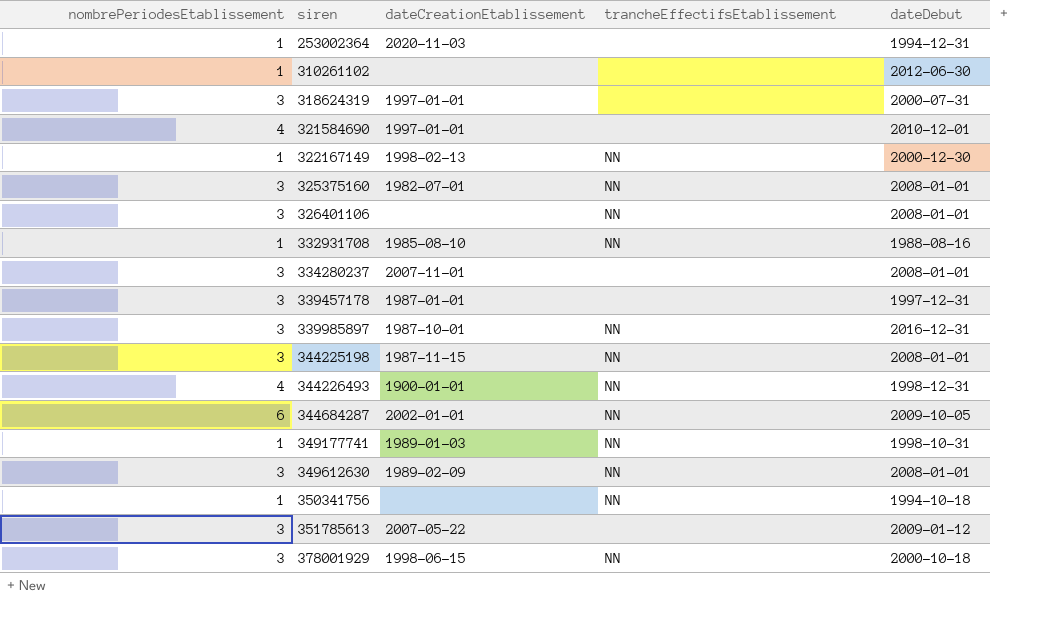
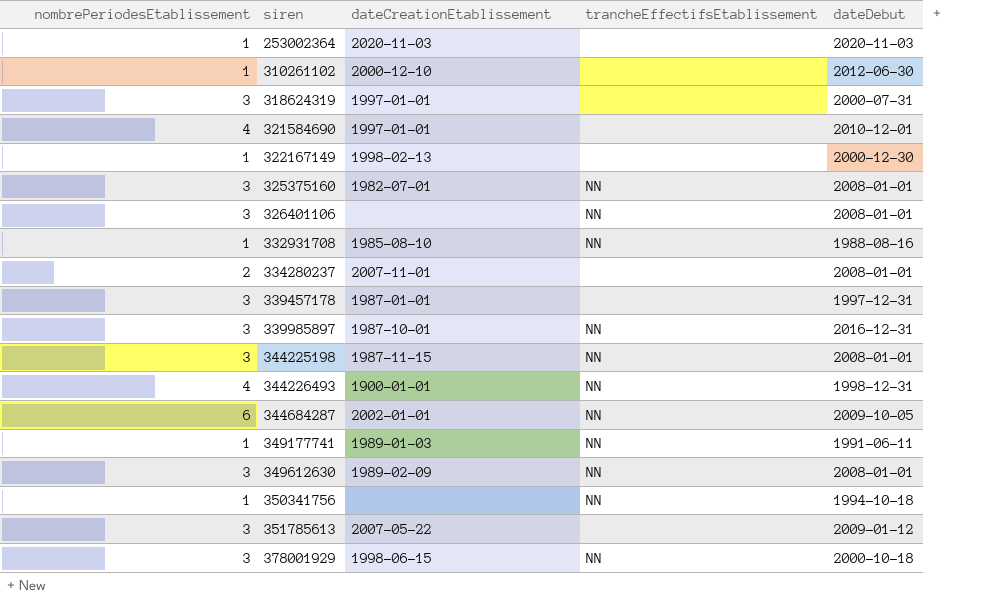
253002364 | dateDebut: 1994-12-31 -> 2020-11-03
310261102 | dateCreationEtablissement: none -> 2000-12-10
322167149 | trancheEffectifsEtablissement: NN -> none
334280237 | nombrePeriodesEtablissement: 3 -> 2
349177741 | dateDebut: 1998-10-31 -> 1991-06-11

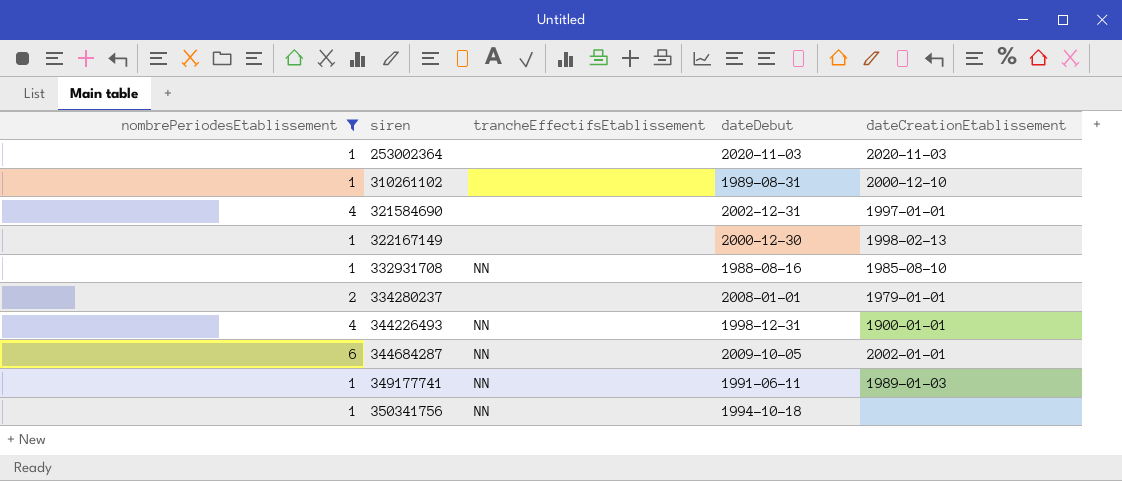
filter: none -> nombrePeriodesEtablissement != 3
column dateCreationEtablissement | position: 3 -> 5
310261102 | dateDebut: 2012-06-30 -> 1989-08-31
321584690 | dateDebut: 2010-12-01 -> 2002-12-31
334280237 | dateCreationEtablissement: 2007-11-01 -> 1979-01-01

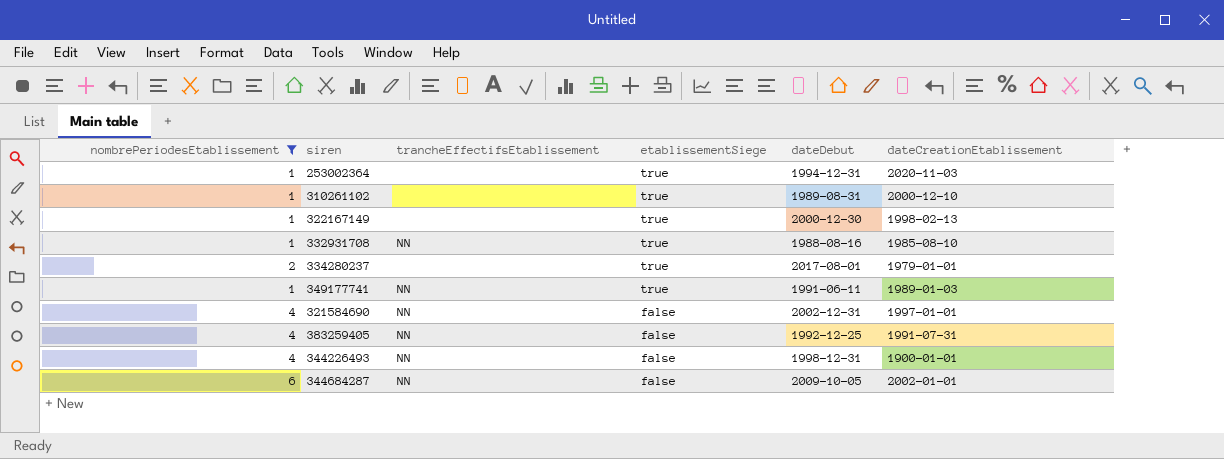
row order: siren ascending -> etablissementSiege descending
column etablissementSiege | position: none -> 4
row 350341756: 1 | NN | 1994-10-18 | none -> none
253002364 | dateDebut: 2020-11-03 -> 1994-12-31
334280237 | dateDebut: 2008-01-01 -> 2017-08-01
321584690 | trancheEffectifsEtablissement: none -> NN
row 383259405: none -> 4 | NN | false | 1992-12-25 | 1991-07-31

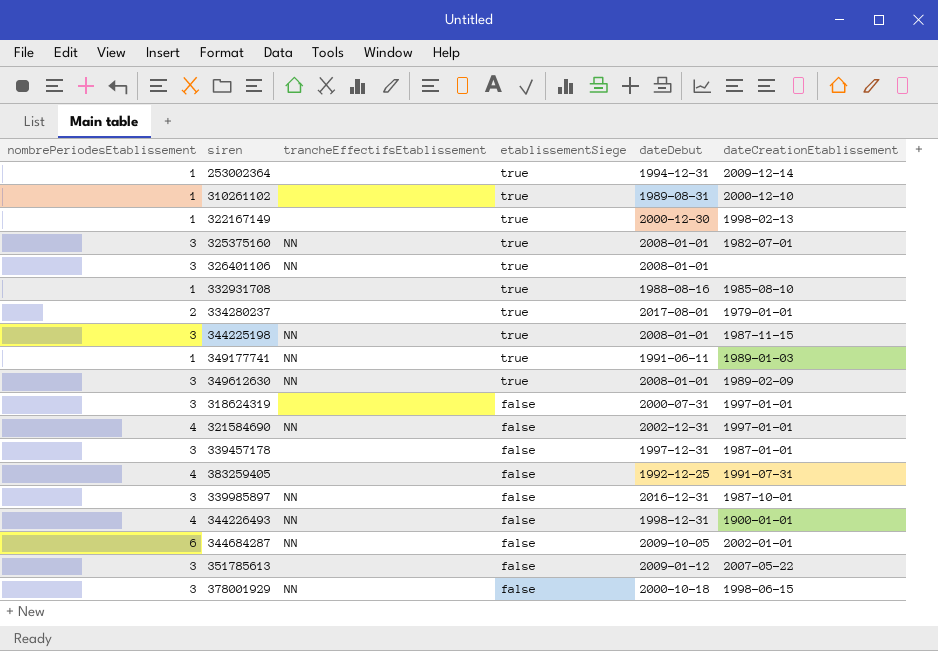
filter: nombrePeriodesEtablissement != 3 -> none
253002364 | dateCreationEtablissement: 2020-11-03 -> 2009-12-14
332931708 | trancheEffectifsEtablissement: NN -> none
383259405 | trancheEffectifsEtablissement: NN -> none

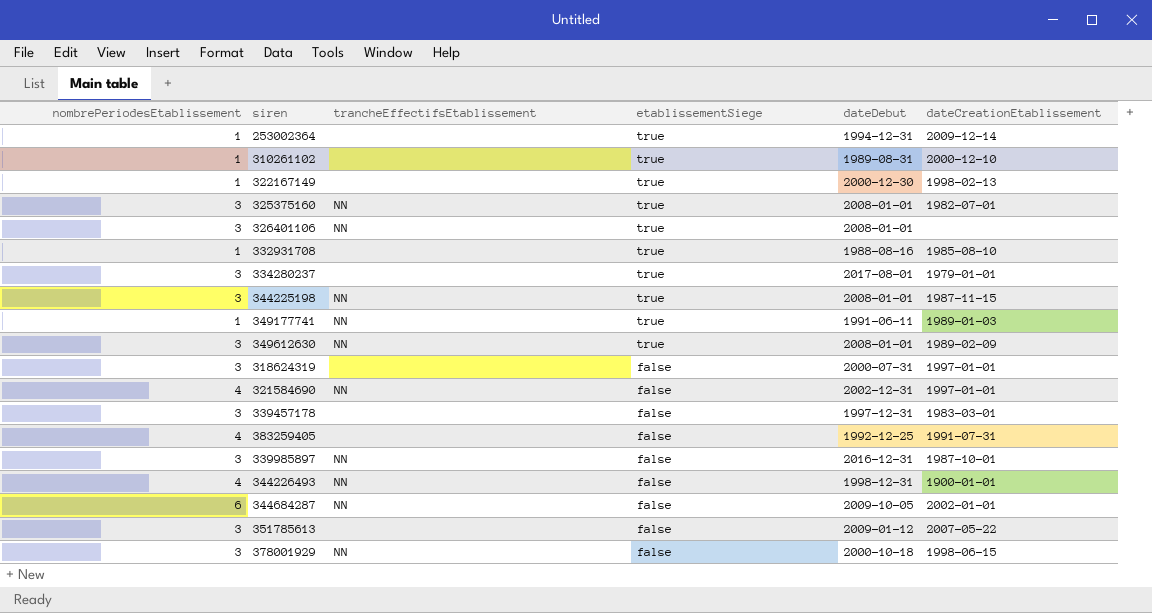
334280237 | nombrePeriodesEtablissement: 2 -> 3
339457178 | dateCreationEtablissement: 1987-01-01 -> 1983-03-01

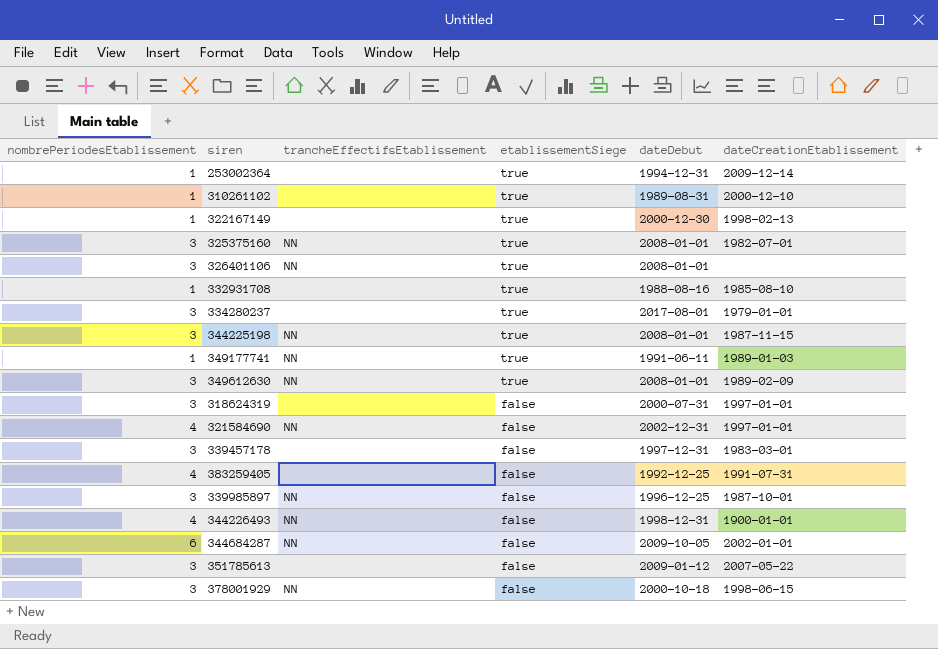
339985897 | dateDebut: 2016-12-31 -> 1996-12-25

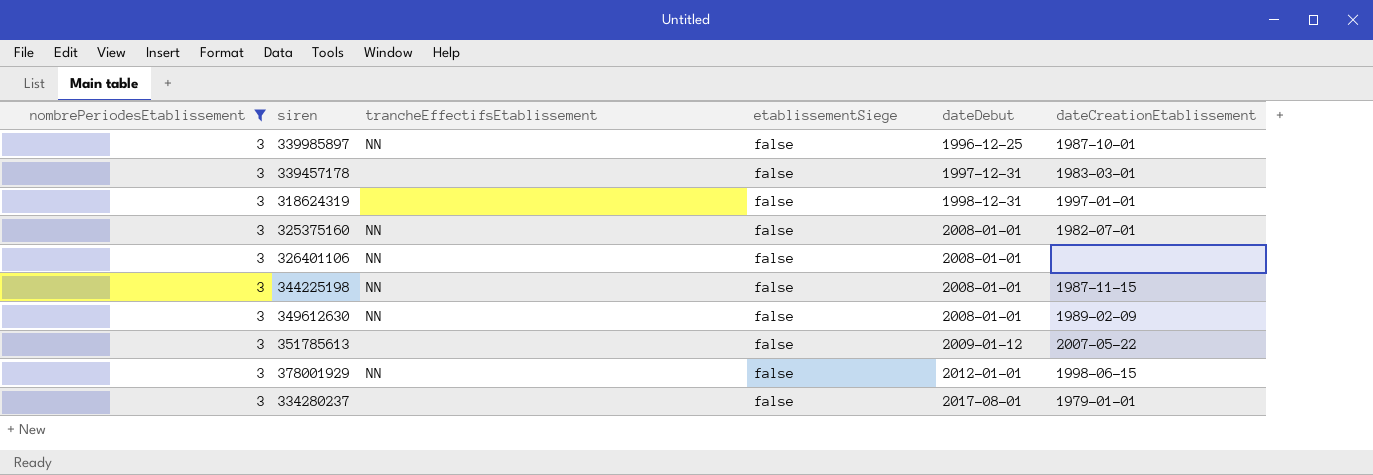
filter: none -> nombrePeriodesEtablissement = 3
row order: etablissementSiege descending -> dateDebut ascending
318624319 | dateDebut: 2000-07-31 -> 1998-12-31
325375160 | etablissementSiege: true -> false
326401106 | etablissementSiege: true -> false
344225198 | etablissementSiege: true -> false
349612630 | etablissementSiege: true -> false
378001929 | dateDebut: 2000-10-18 -> 2012-01-01
334280237 | etablissementSiege: true -> false

